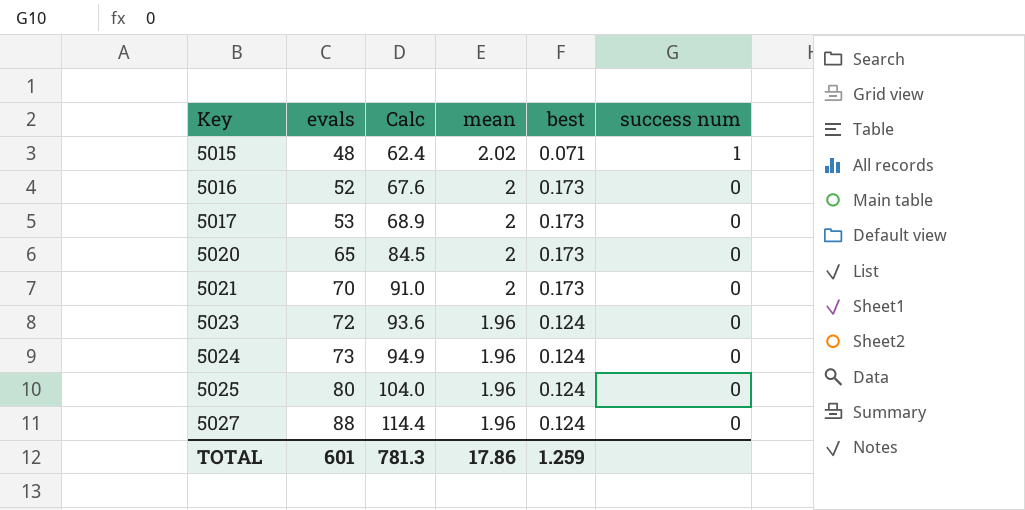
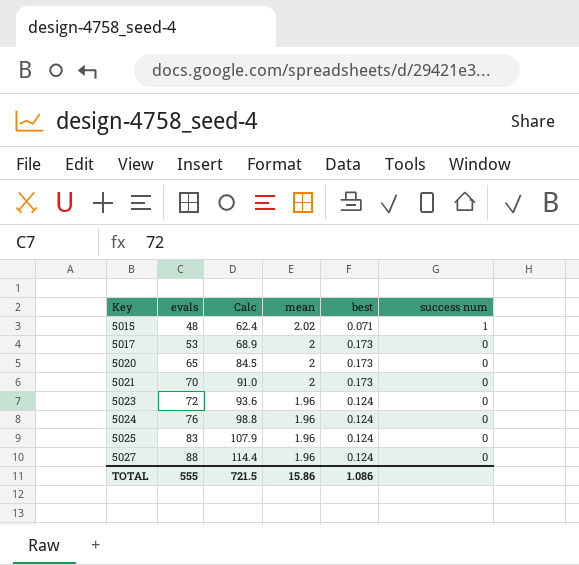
row 5016: 52 | 67.6 | 2 | 0.173 | 0 -> none
5024 | evals: 73 -> 76
5024 | Calc: 94.9 -> 98.8
5025 | evals: 80 -> 83
5025 | Calc: 104.0 -> 107.9
TOTAL | evals: 601 -> 555
TOTAL | Calc: 781.3 -> 721.5
TOTAL | mean: 17.86 -> 15.86
TOTAL | best: 1.259 -> 1.086

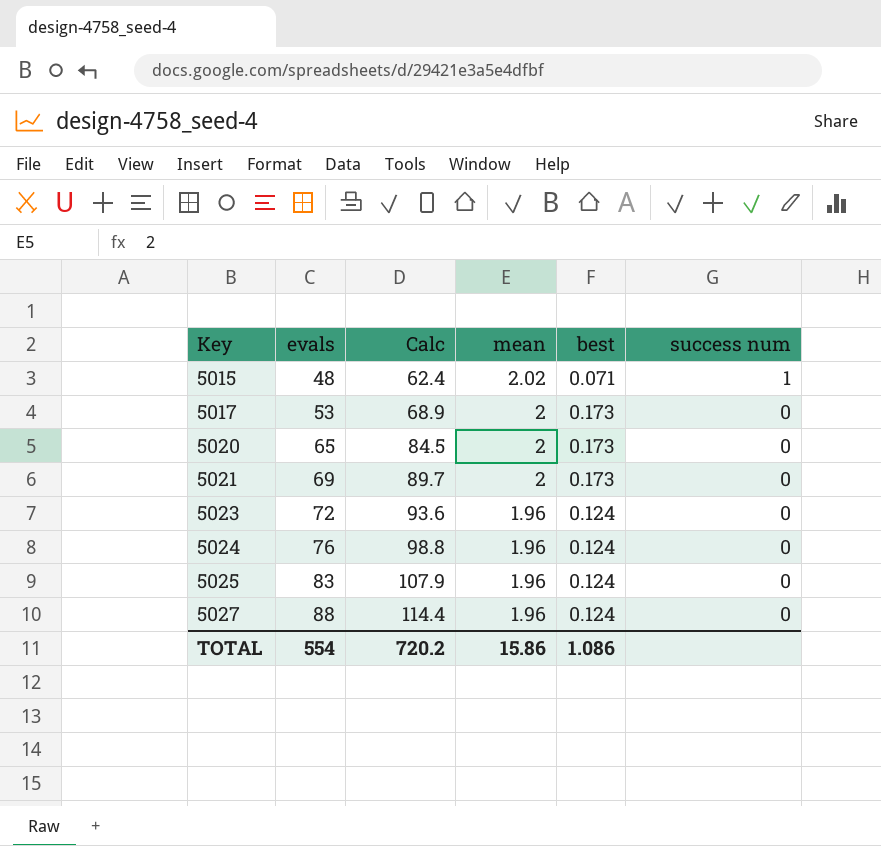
5021 | evals: 70 -> 69
5021 | Calc: 91.0 -> 89.7
TOTAL | evals: 555 -> 554
TOTAL | Calc: 721.5 -> 720.2

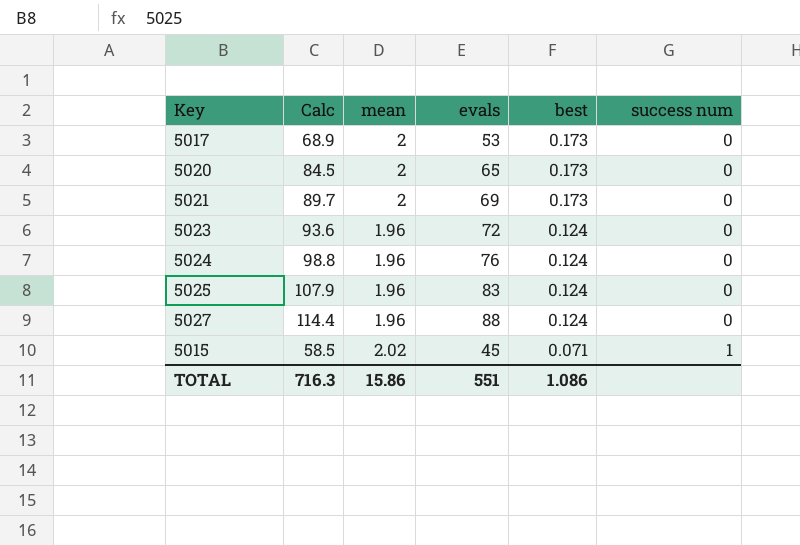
row order: Key ascending -> best descending
column evals | position: 2 -> 4
5015 | Calc: 62.4 -> 58.5
5015 | evals: 48 -> 45
TOTAL | Calc: 720.2 -> 716.3
TOTAL | evals: 554 -> 551

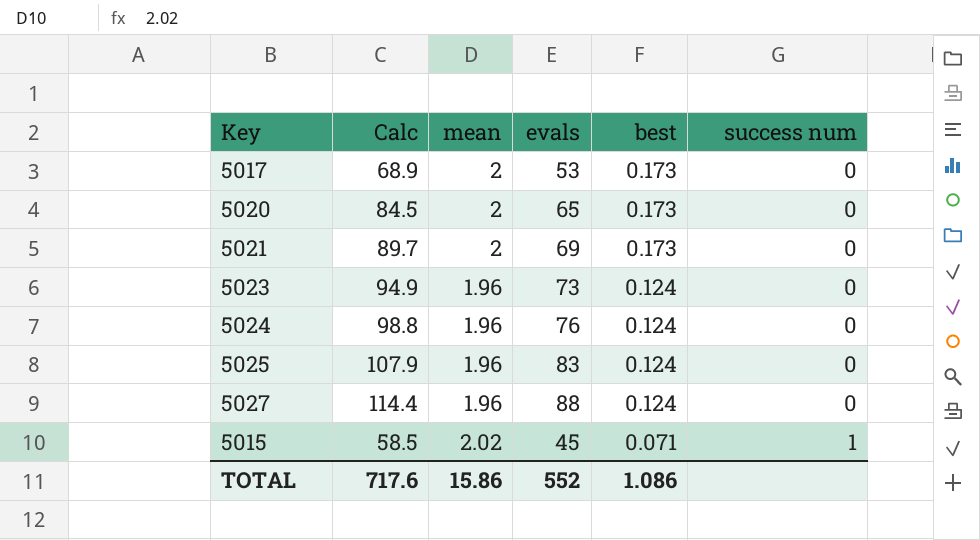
5023 | Calc: 93.6 -> 94.9
5023 | evals: 72 -> 73
TOTAL | Calc: 716.3 -> 717.6
TOTAL | evals: 551 -> 552

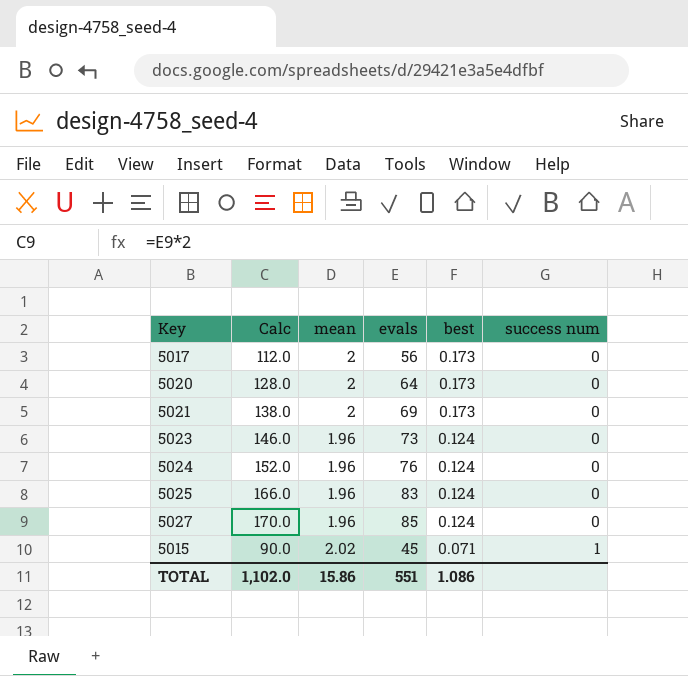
column Calc | formula: [evals] * 1.3 -> [evals] * 2
5017 | evals: 53 -> 56
5020 | evals: 65 -> 64
5027 | evals: 88 -> 85
TOTAL | Calc: 717.6 -> 1,102.0
TOTAL | evals: 552 -> 551

